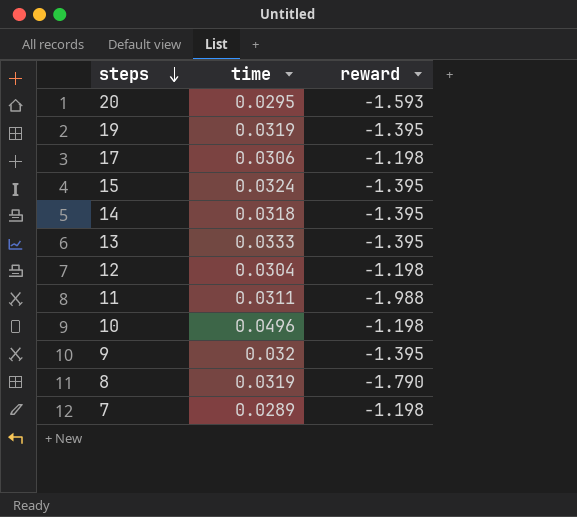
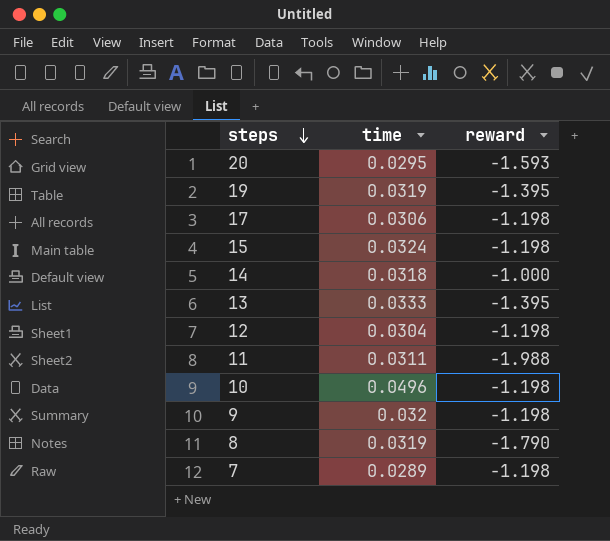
15 | reward: -1.395 -> -1.198
14 | reward: -1.395 -> -1.000
9 | reward: -1.395 -> -1.198

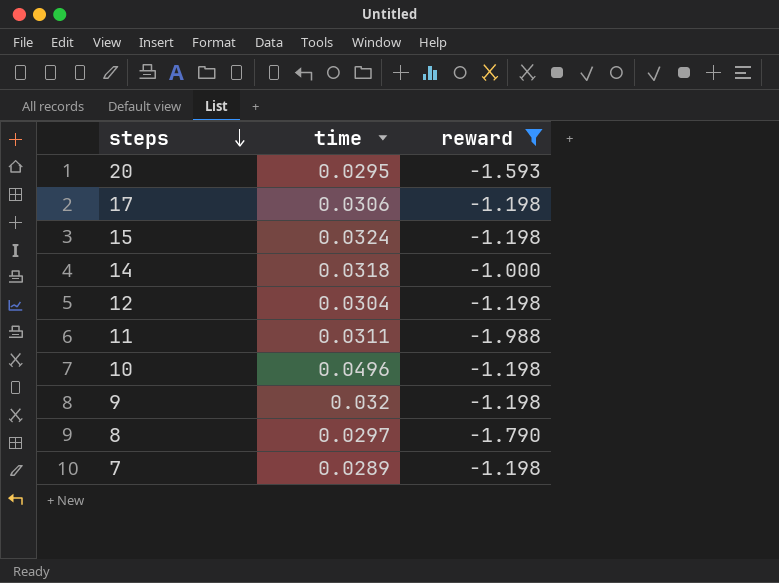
filter: none -> reward != -1.395
8 | time: 0.0319 -> 0.0297

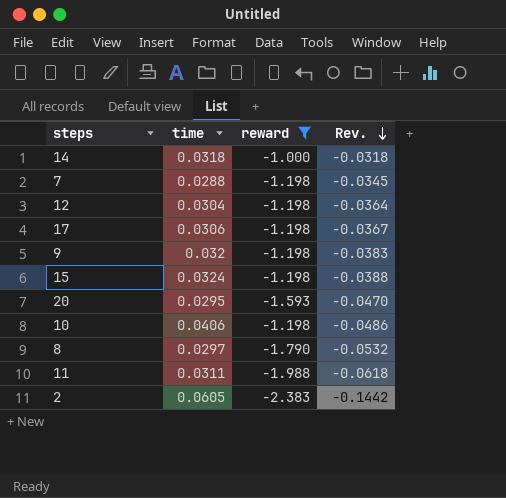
row order: steps descending -> Rev. descending
column Rev. | formula: none -> [time] * [reward]
7 | time: 0.0289 -> 0.0288
10 | time: 0.0496 -> 0.0406
row 2: none -> 0.0605 | -2.383 | -0.1442

